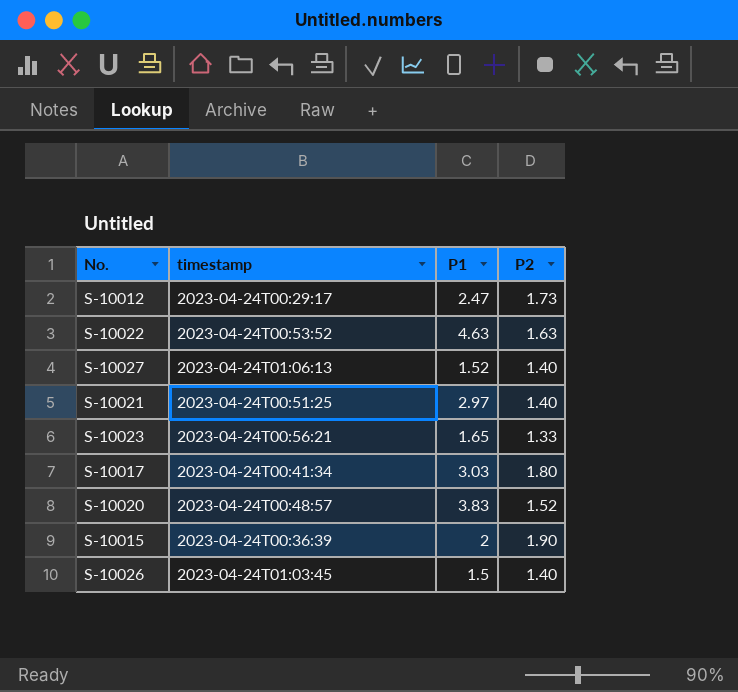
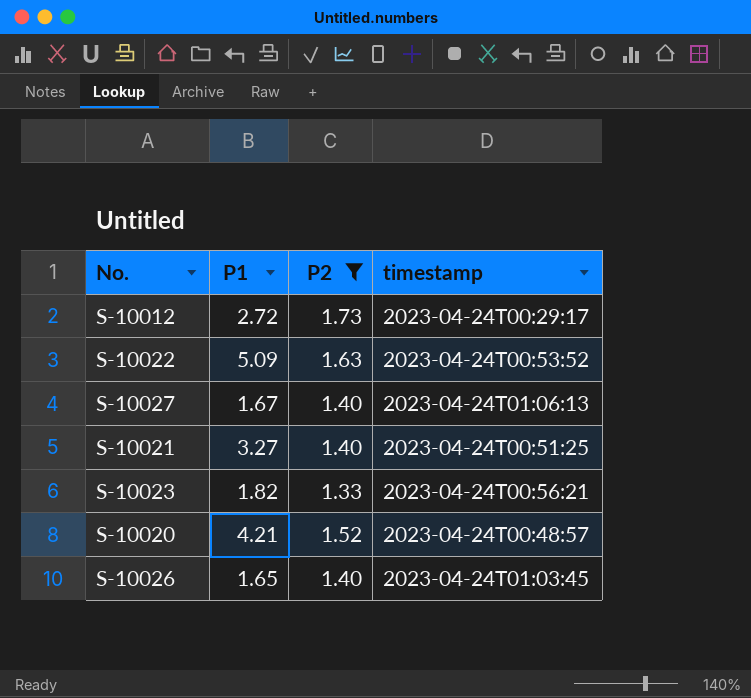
filter: none -> P2 <= 1.73
column timestamp | position: 2 -> 4
S-10012 | P1: 2.47 -> 2.72
S-10022 | P1: 4.63 -> 5.09
S-10027 | P1: 1.52 -> 1.67
S-10021 | P1: 2.97 -> 3.27
S-10023 | P1: 1.65 -> 1.82
S-10020 | P1: 3.83 -> 4.21
S-10026 | P1: 1.5 -> 1.65

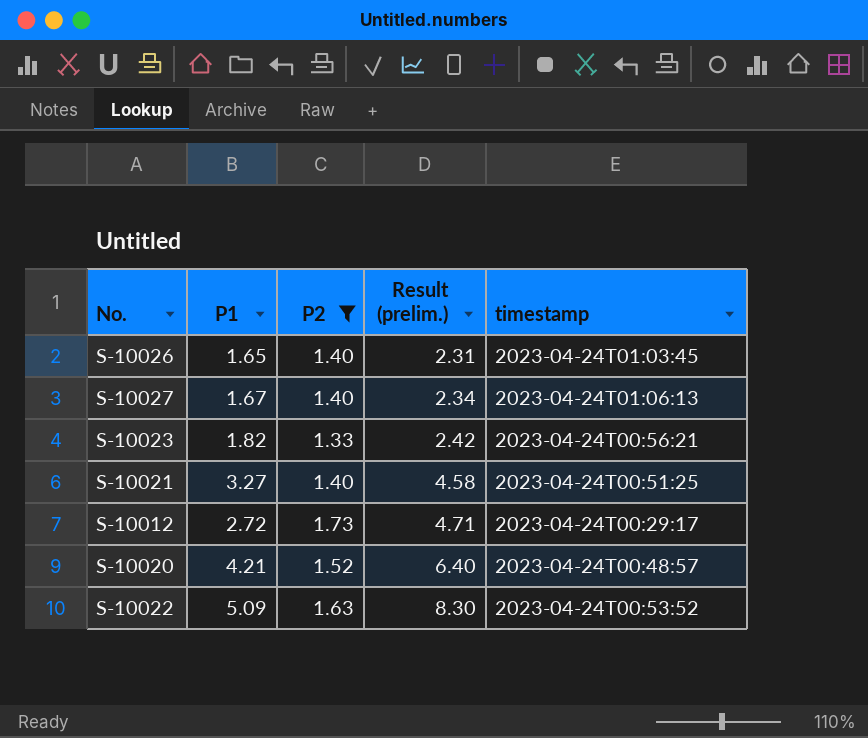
row order: none -> Result (prelim.) ascending
column Result (prelim.) | formula: none -> [P1] * [P2]

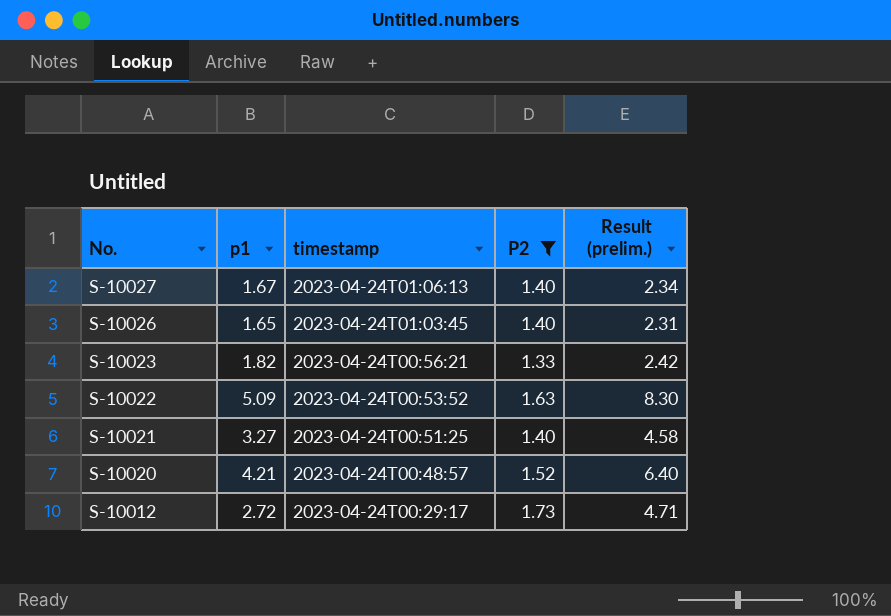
row order: Result (prelim.) ascending -> No. descending
column name: P1 -> p1
column timestamp | position: 5 -> 3

